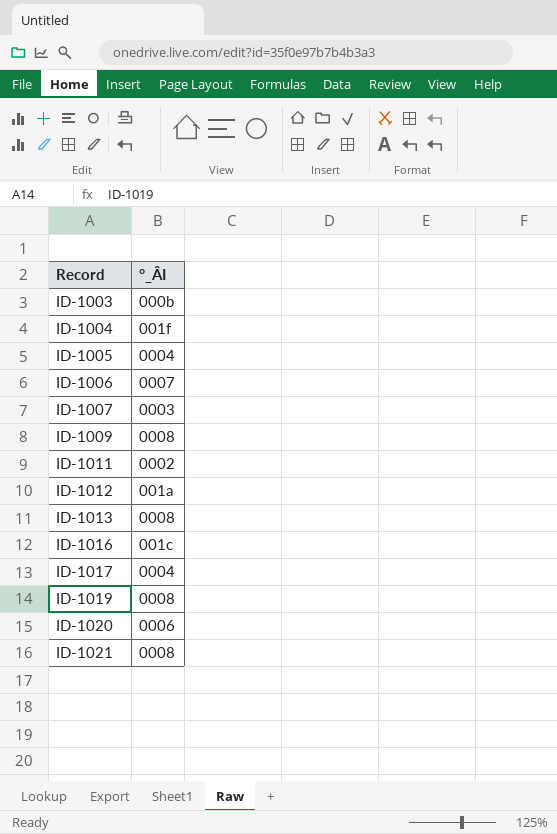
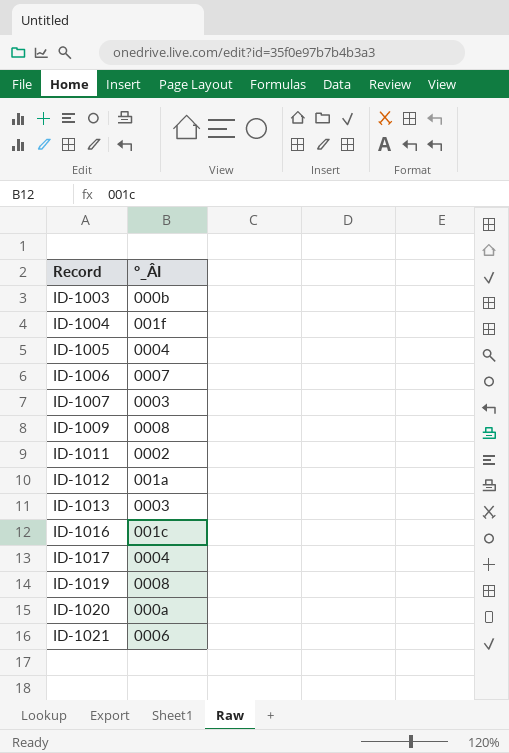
ID-1013 | °_ÂI: 0008 -> 0003
ID-1020 | °_ÂI: 0006 -> 000a
ID-1021 | °_ÂI: 0008 -> 0006

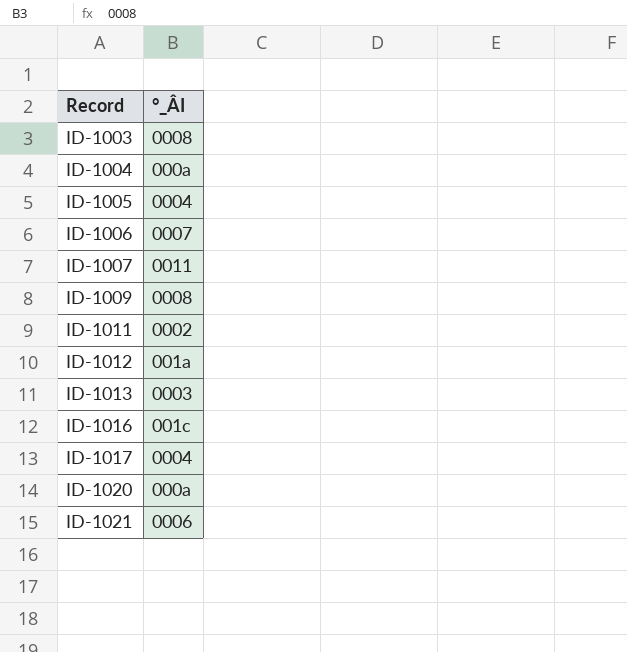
row ID-1019: 0008 -> none
ID-1003 | °_ÂI: 000b -> 0008
ID-1004 | °_ÂI: 001f -> 000a
ID-1007 | °_ÂI: 0003 -> 0011

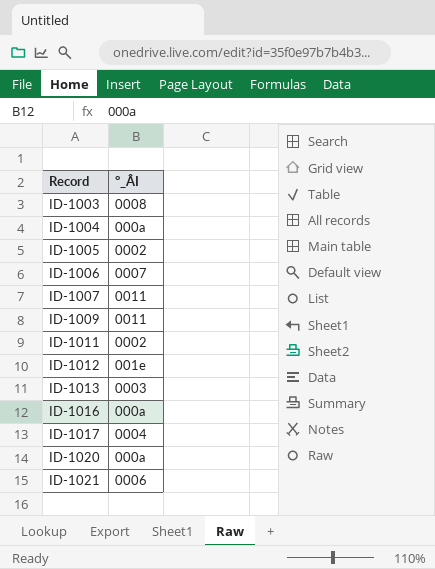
ID-1005 | °_ÂI: 0004 -> 0002
ID-1009 | °_ÂI: 0008 -> 0011
ID-1012 | °_ÂI: 001a -> 001e
ID-1016 | °_ÂI: 001c -> 000a

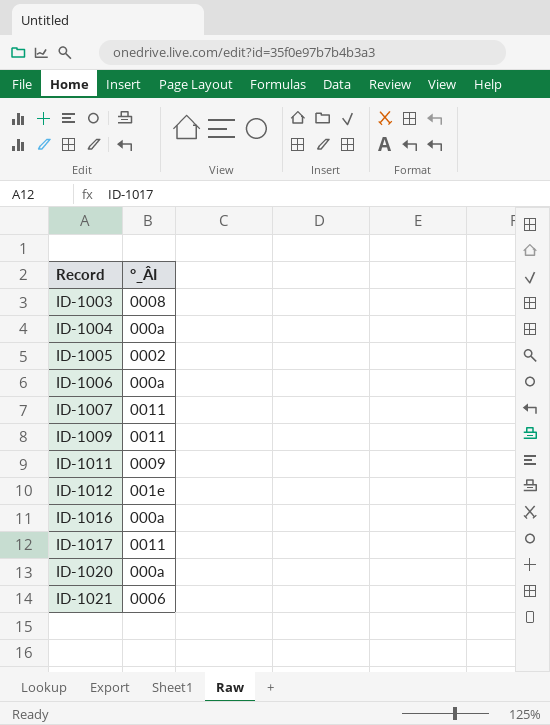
row ID-1013: 0003 -> none
ID-1006 | °_ÂI: 0007 -> 000a
ID-1011 | °_ÂI: 0002 -> 0009
ID-1017 | °_ÂI: 0004 -> 0011

